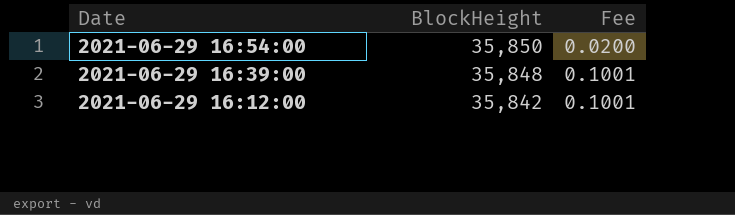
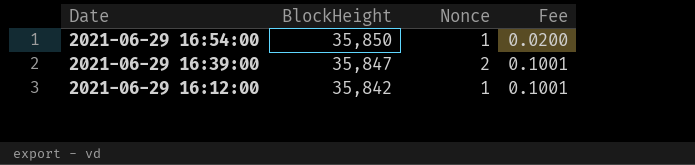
column Nonce | position: none -> 3
2021-06-29 16:39:00 | BlockHeight: 35,848 -> 35,847

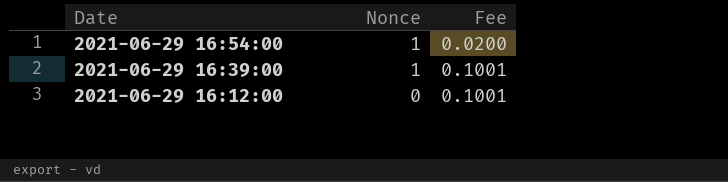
column BlockHeight | position: 2 -> none
2021-06-29 16:39:00 | Nonce: 2 -> 1
2021-06-29 16:12:00 | Nonce: 1 -> 0

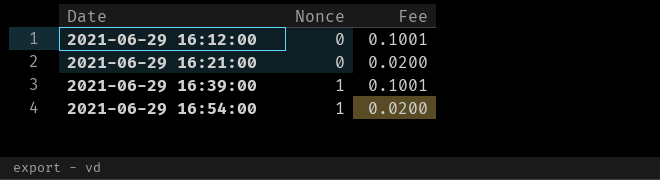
row order: Date descending -> Date ascending
row 2021-06-29 16:21:00: none -> 0 | 0.0200

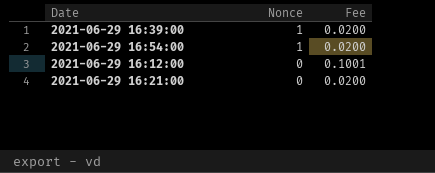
row order: Date ascending -> Nonce descending
2021-06-29 16:39:00 | Fee: 0.1001 -> 0.0200

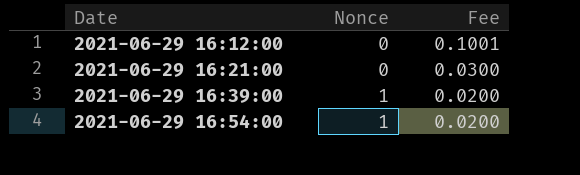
row order: Nonce descending -> Date ascending
2021-06-29 16:21:00 | Fee: 0.0200 -> 0.0300

